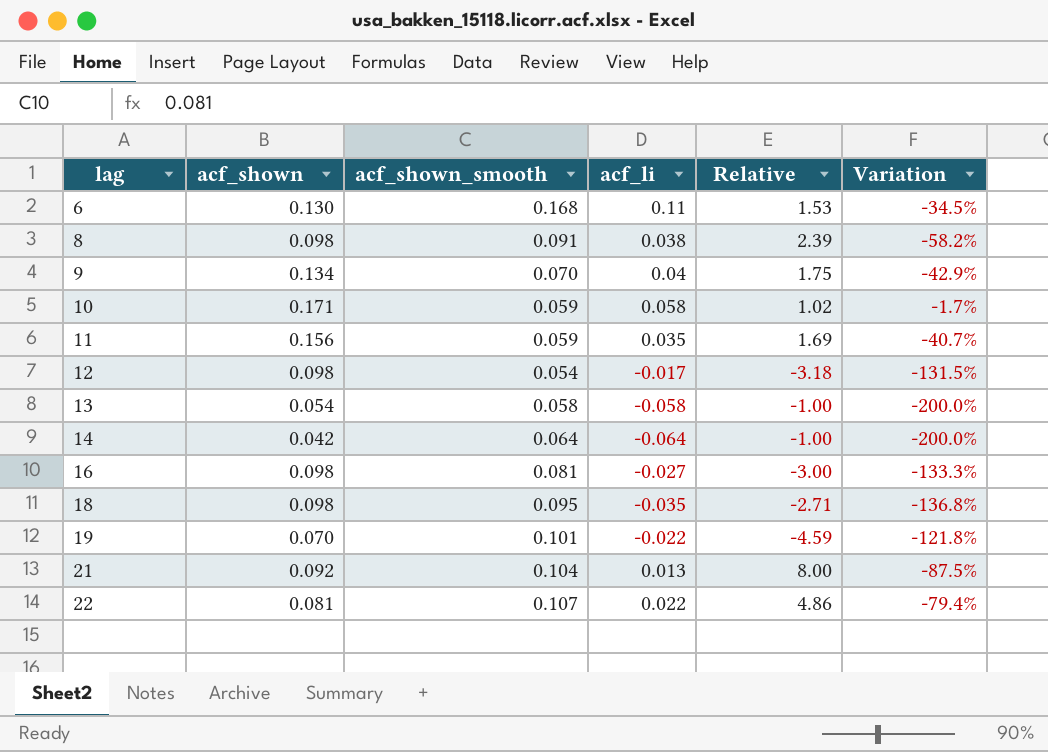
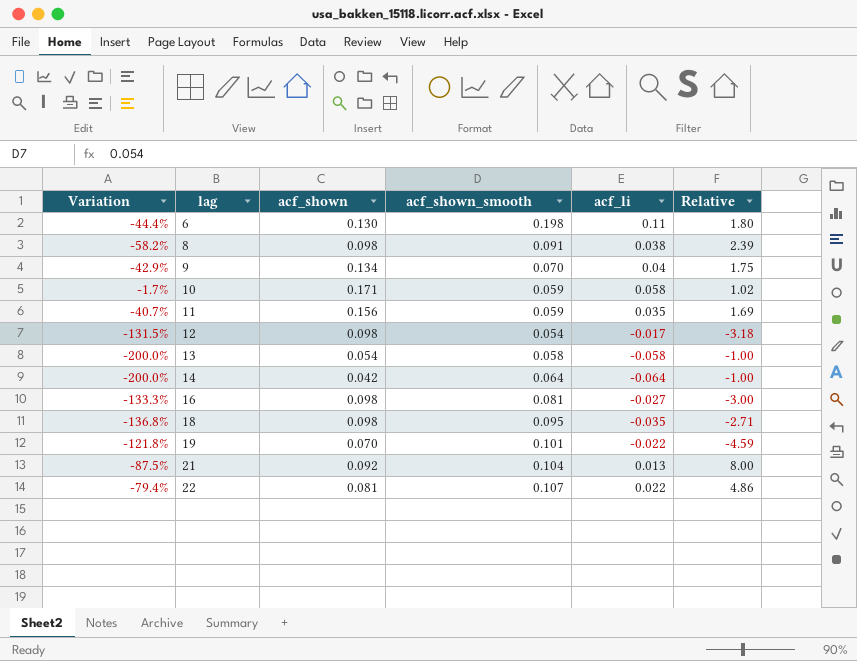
column Variation | position: 6 -> 1
6 | Variation: -34.5% -> -44.4%
6 | acf_shown_smooth: 0.168 -> 0.198
6 | Relative: 1.53 -> 1.80

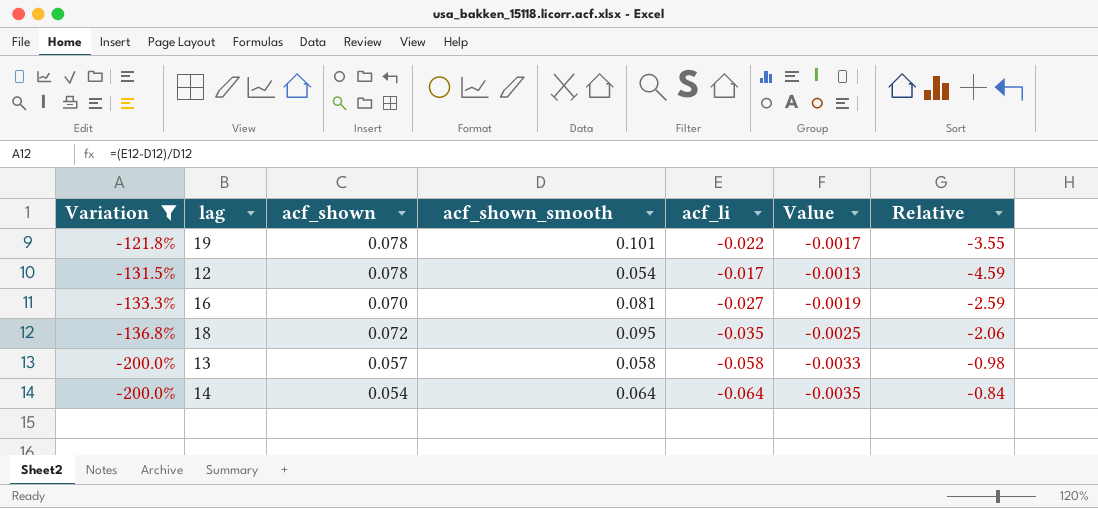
filter: none -> Variation <= -121.8%
row order: lag ascending -> Variation descending
column Value | formula: none -> [acf_shown] * [acf_li]
column Relative | formula: [acf_shown_smooth] / [acf_li] -> [acf_shown] / [acf_li]
19 | acf_shown: 0.070 -> 0.078
12 | acf_shown: 0.098 -> 0.078
16 | acf_shown: 0.098 -> 0.070
18 | acf_shown: 0.098 -> 0.072
13 | acf_shown: 0.054 -> 0.057
14 | acf_shown: 0.042 -> 0.054

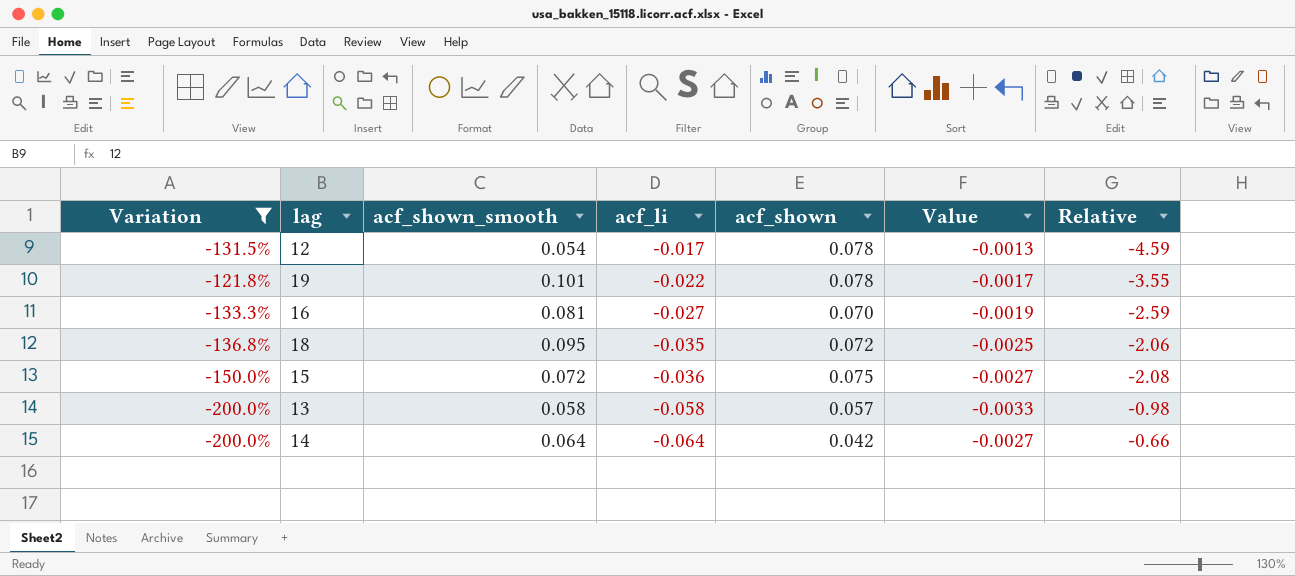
row order: Variation descending -> acf_li descending
column acf_shown | position: 3 -> 5
row 15: none -> -150.0% | 0.072 | -0.036 | 0.075 | -0.0027 | -2.08
14 | acf_shown: 0.054 -> 0.042
14 | Value: -0.0035 -> -0.0027
14 | Relative: -0.84 -> -0.66

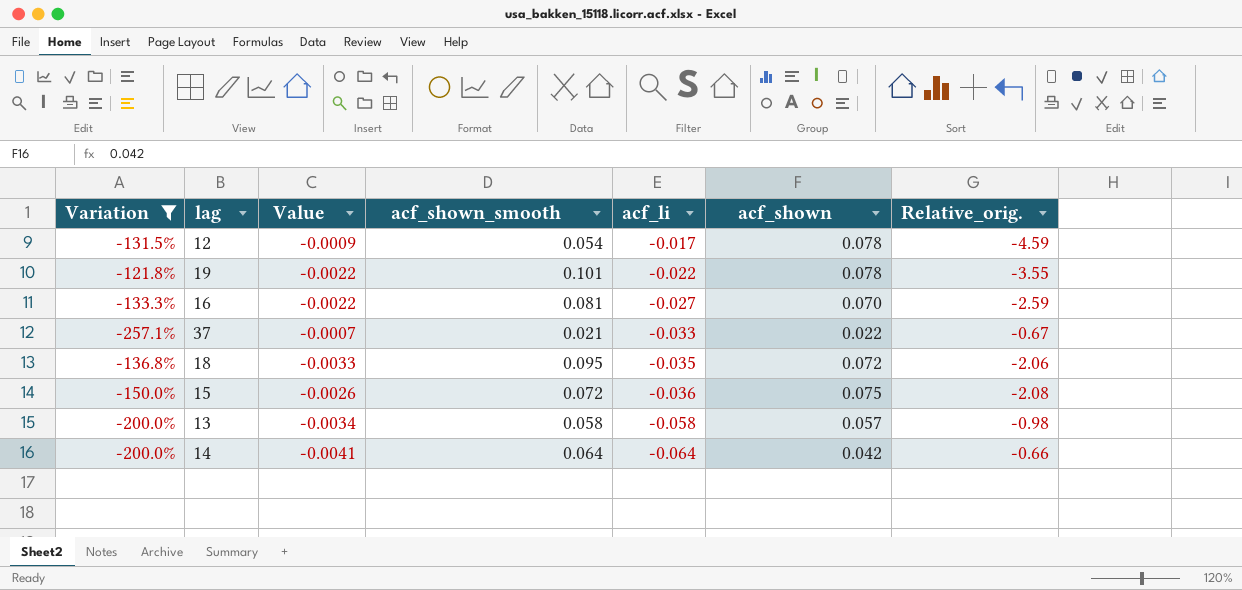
column Value | formula: [acf_li] * [acf_shown] -> [acf_shown_smooth] * [acf_li]
column Value | position: 6 -> 3
column name: Relative -> Relative_orig.
row 37: none -> -257.1% | -0.0007 | 0.021 | -0.033 | 0.022 | -0.67

